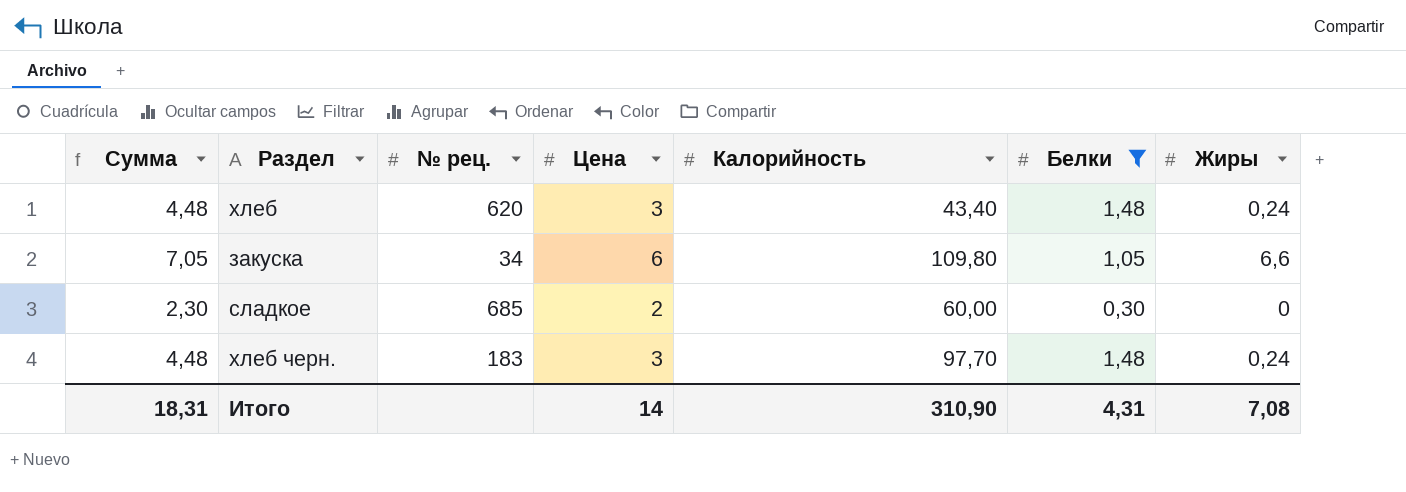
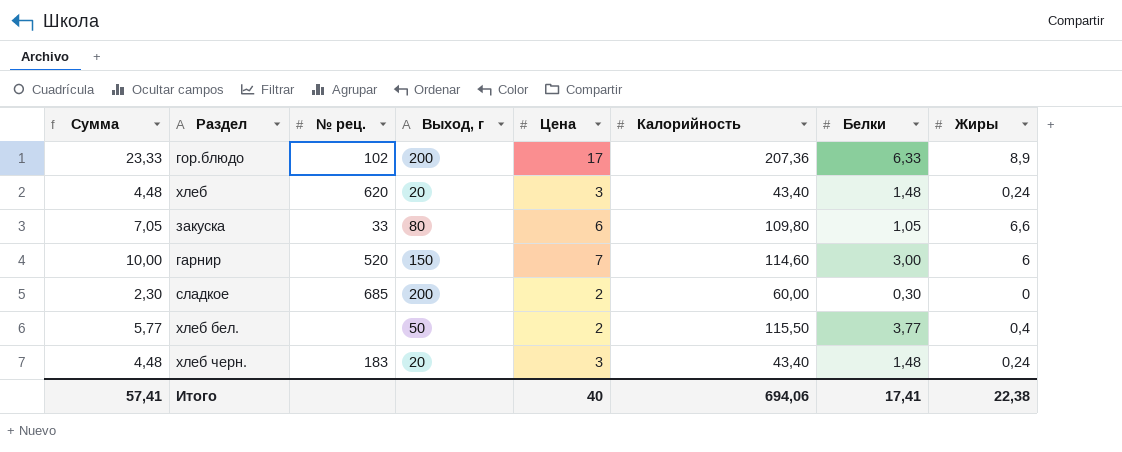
filter: Белки <= 1,48 -> none
column Выход, г | position: none -> 4
закуска | № рец.: 34 -> 33
хлеб черн. | Калорийность: 97,70 -> 43,40
Итого | Сумма: 18,31 -> 57,41
Итого | Цена: 14 -> 40
Итого | Калорийность: 310,90 -> 694,06
Итого | Белки: 4,31 -> 17,41
Итого | Жиры: 7,08 -> 22,38

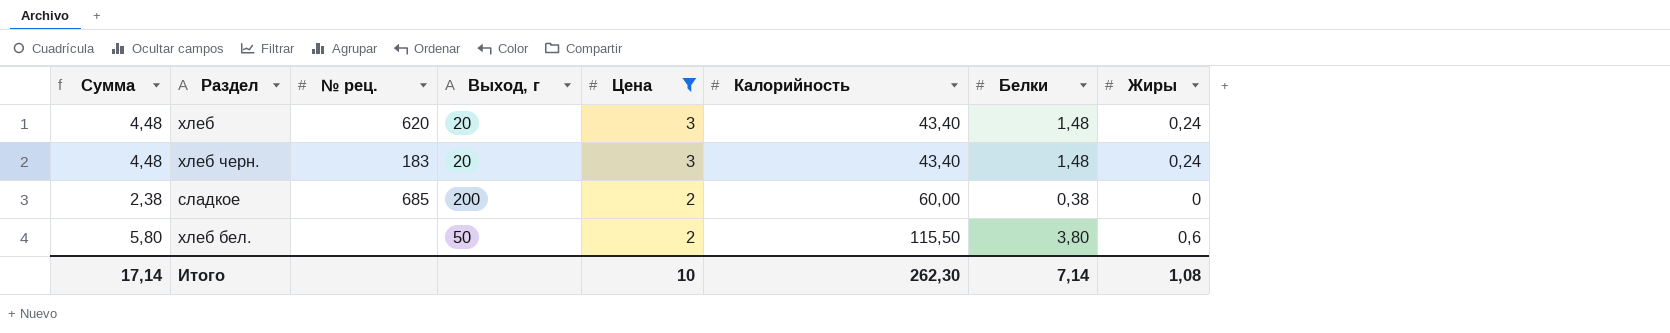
filter: none -> Цена <= 3
row order: none -> Цена descending
сладкое | Сумма: 2,30 -> 2,38
сладкое | Белки: 0,30 -> 0,38
хлеб бел. | Сумма: 5,77 -> 5,80
хлеб бел. | Белки: 3,77 -> 3,80
хлеб бел. | Жиры: 0,4 -> 0,6
Итого | Сумма: 57,41 -> 17,14
Итого | Цена: 40 -> 10
Итого | Калорийность: 694,06 -> 262,30
Итого | Белки: 17,41 -> 7,14
Итого | Жиры: 22,38 -> 1,08

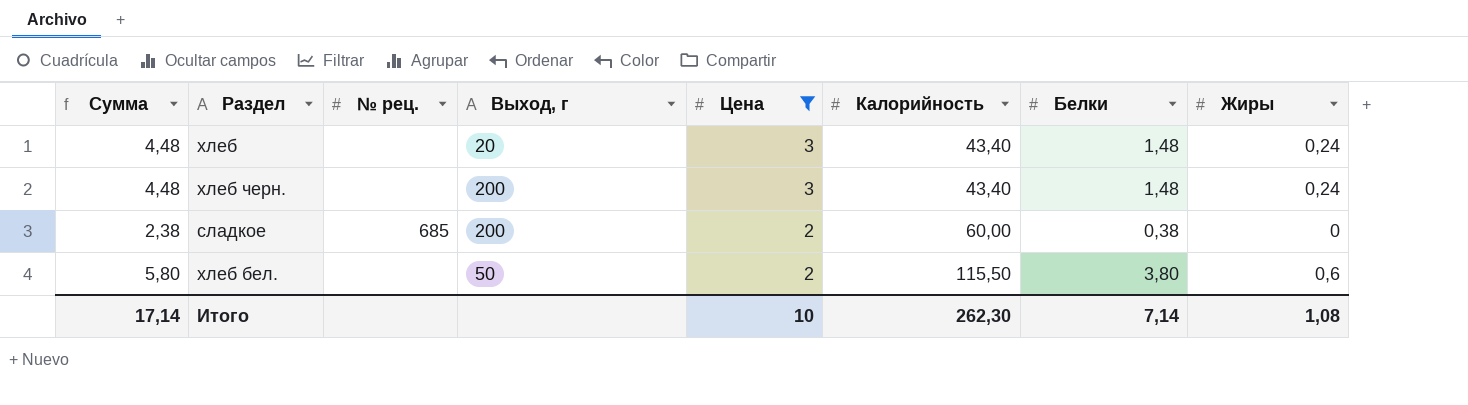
хлеб | № рец.: 620 -> none
хлеб черн. | № рец.: 183 -> none
хлеб черн. | Выход, г: 20 -> 200

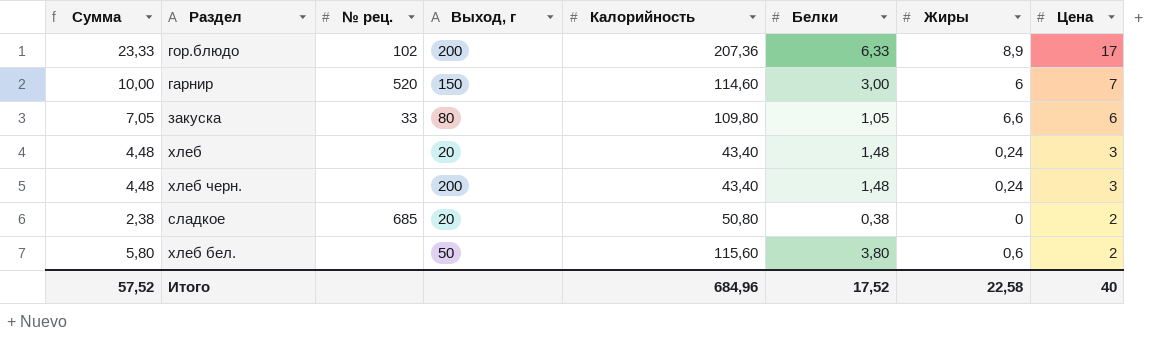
filter: Цена <= 3 -> none
column Цена | position: 5 -> 8
сладкое | Выход, г: 200 -> 20
сладкое | Калорийность: 60,00 -> 50,80
хлеб бел. | Калорийность: 115,50 -> 115,60
Итого | Сумма: 17,14 -> 57,52
Итого | Калорийность: 262,30 -> 684,96
Итого | Белки: 7,14 -> 17,52
Итого | Жиры: 1,08 -> 22,58
Итого | Цена: 10 -> 40

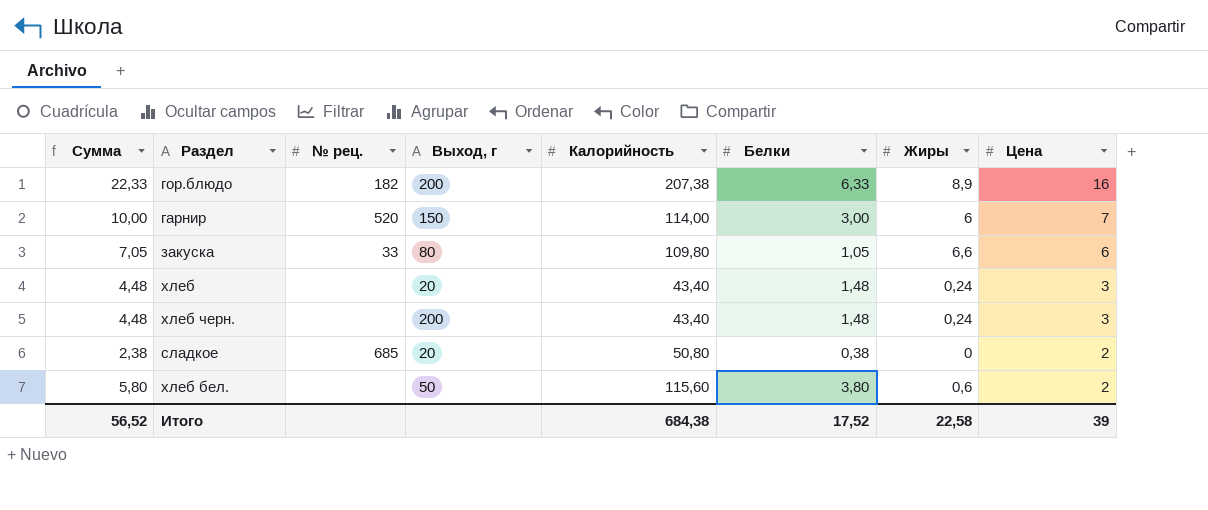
гор.блюдо | Сумма: 23,33 -> 22,33
гор.блюдо | № рец.: 102 -> 182
гор.блюдо | Калорийность: 207,36 -> 207,38
гор.блюдо | Цена: 17 -> 16
гарнир | Калорийность: 114,60 -> 114,00
Итого | Сумма: 57,52 -> 56,52
Итого | Калорийность: 684,96 -> 684,38
Итого | Цена: 40 -> 39

